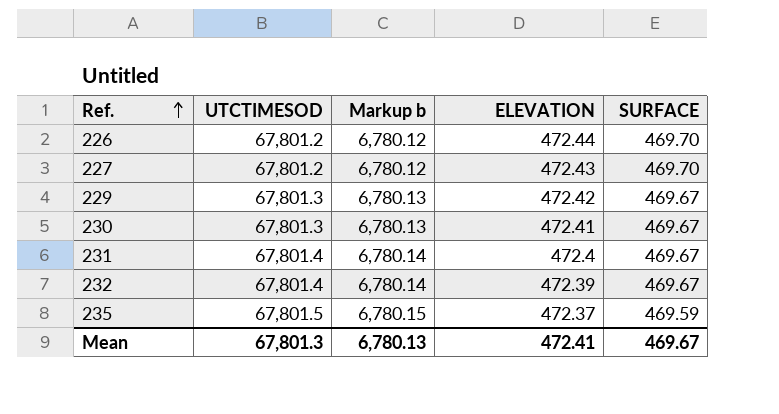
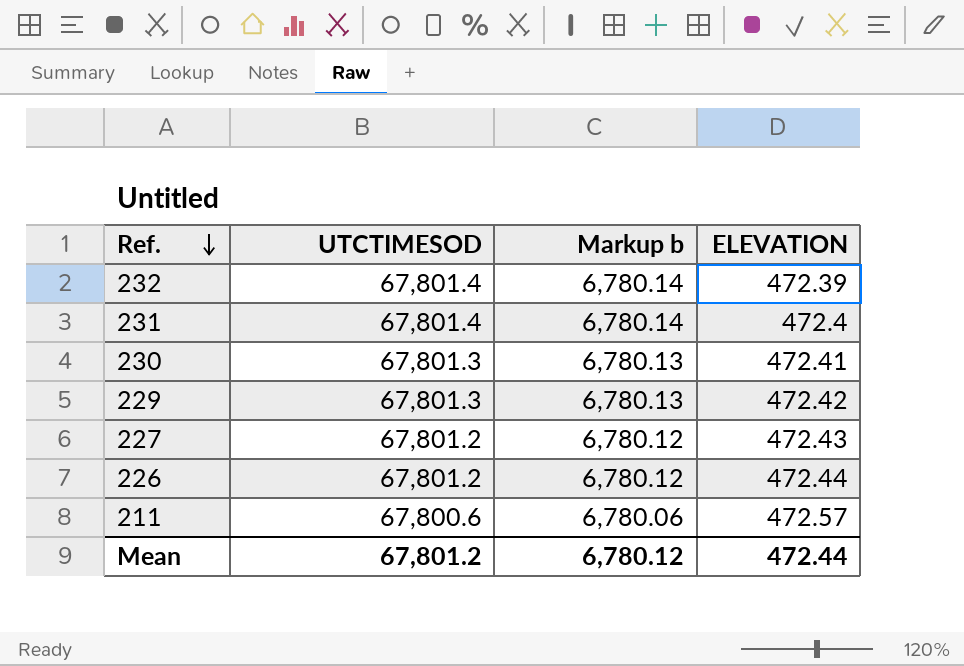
row order: Ref. ascending -> Ref. descending
column SURFACE | position: 5 -> none
row 235: 67,801.5 | 6,780.15 | 472.37 | 469.59 -> none
row 211: none -> 67,800.6 | 6,780.06 | 472.57
Mean | UTCTIMESOD: 67,801.3 -> 67,801.2
Mean | Markup b: 6,780.13 -> 6,780.12
Mean | ELEVATION: 472.41 -> 472.44

